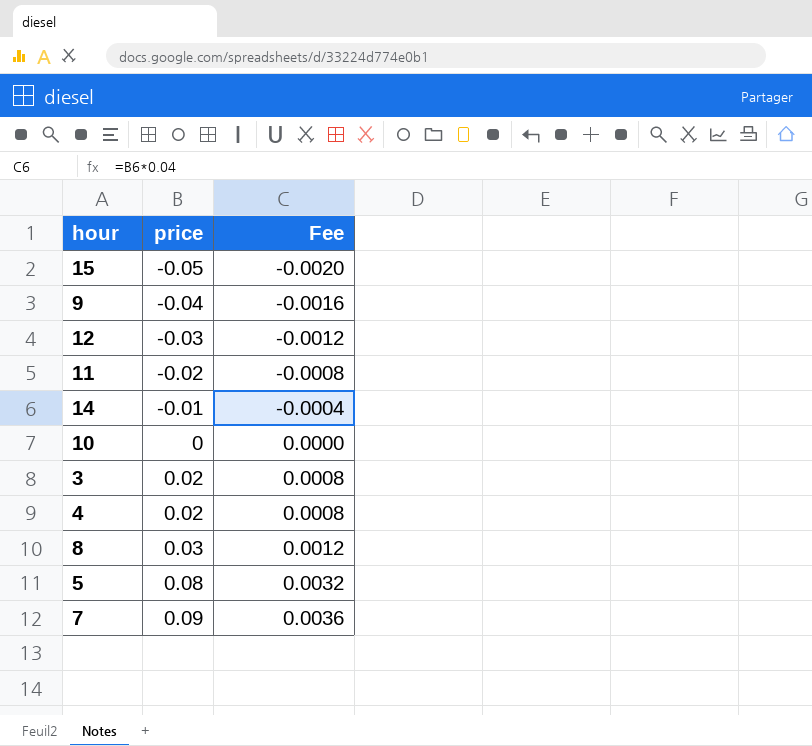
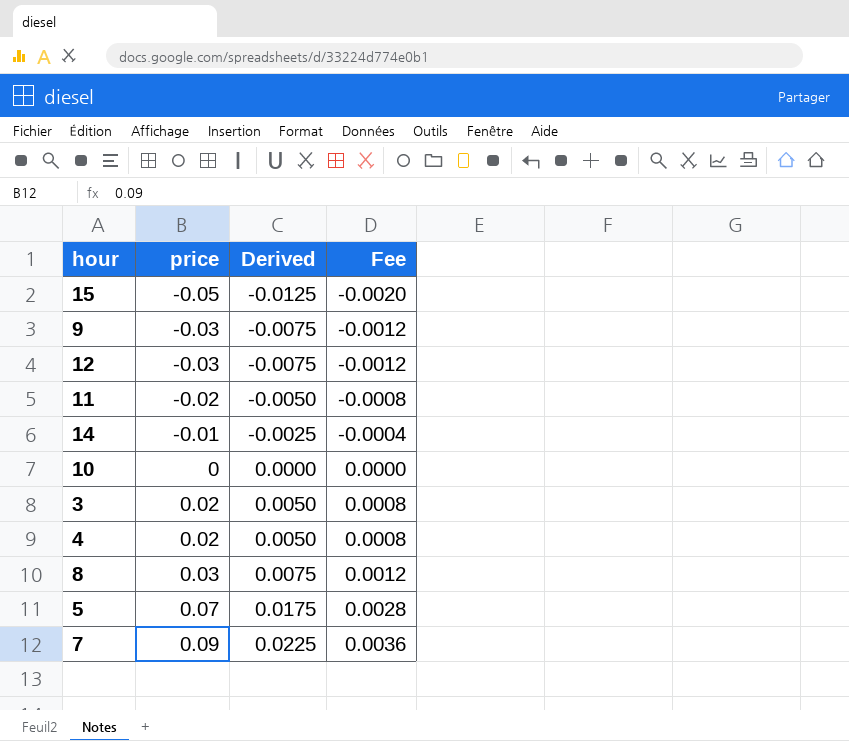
column Derived | formula: none -> [price] * 0.25
9 | price: -0.04 -> -0.03
9 | Fee: -0.0016 -> -0.0012
5 | price: 0.08 -> 0.07
5 | Fee: 0.0032 -> 0.0028

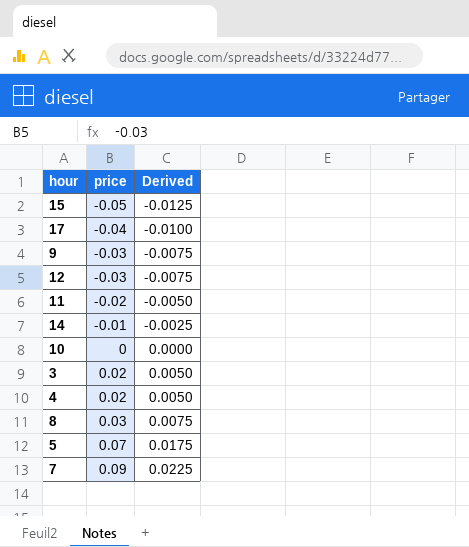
column Fee | formula: [price] * 0.04 -> none
row 17: none -> -0.04 | -0.0100

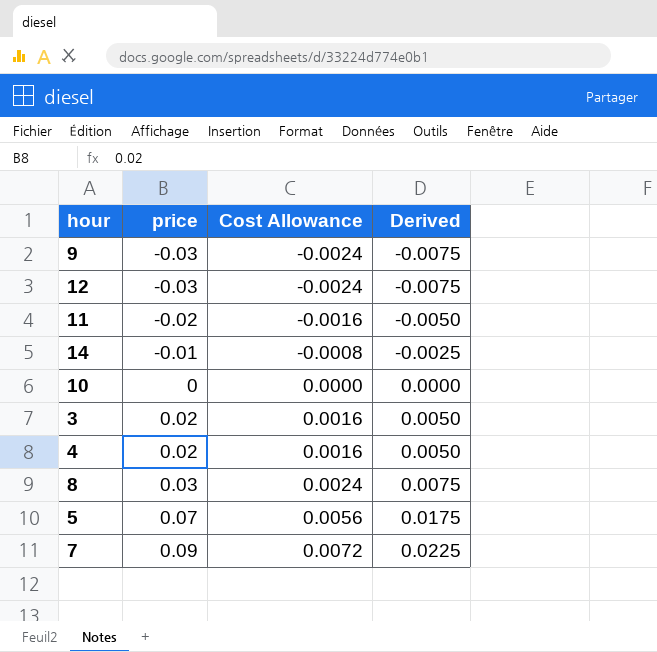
column Cost Allowance | formula: none -> [price] * 0.08
row 15: -0.05 | -0.0125 -> none
row 17: -0.04 | -0.0100 -> none

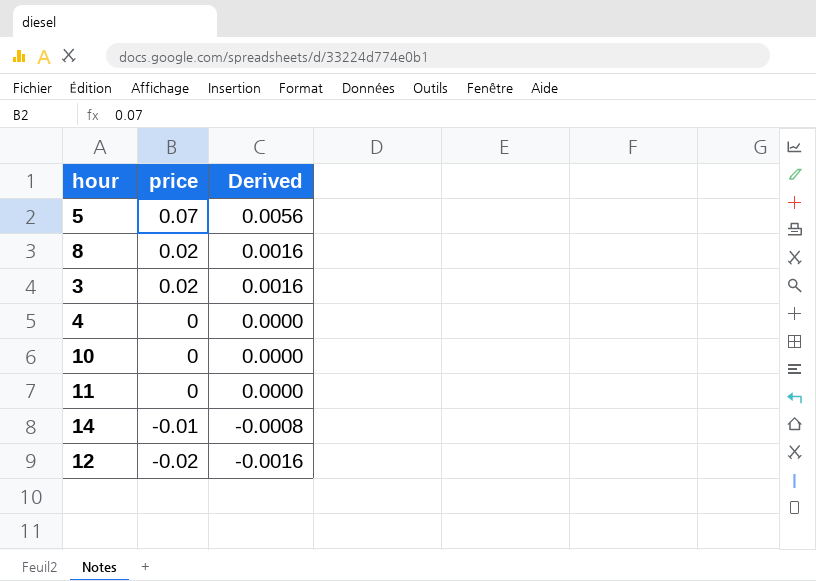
row order: price ascending -> price descending
column Cost Allowance | formula: [price] * 0.08 -> none
column Derived | formula: [price] * 0.25 -> [price] * 0.08
row 9: -0.03 | -0.0024 | -0.0075 -> none
row 7: 0.09 | 0.0072 | 0.0225 -> none
8 | price: 0.03 -> 0.02
4 | price: 0.02 -> 0
11 | price: -0.02 -> 0
12 | price: -0.03 -> -0.02

